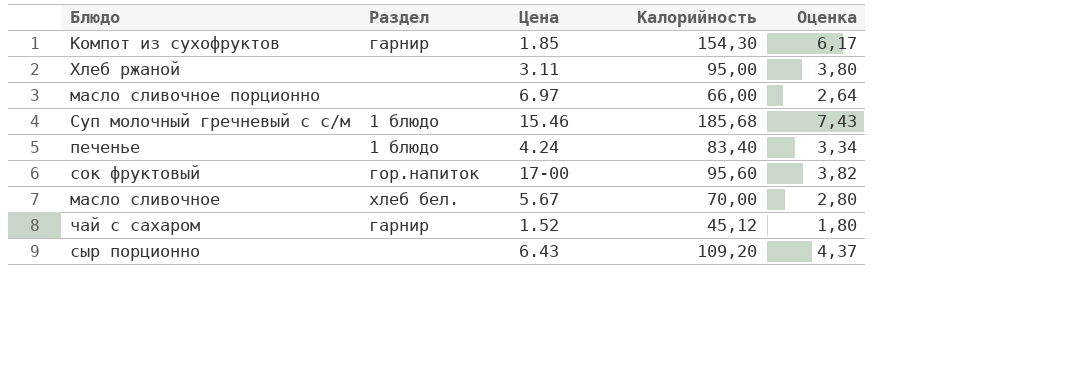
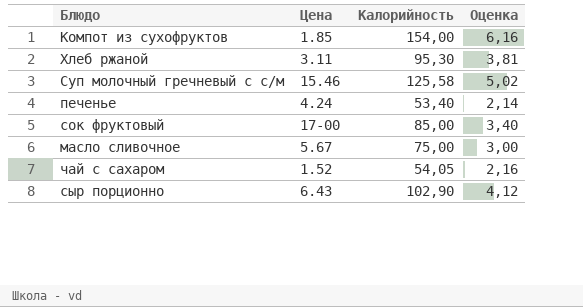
column Раздел | position: 2 -> none
row масло сливочное порционно: none | 6.97 | 66,00 | 2,64 -> none
Компот из сухофруктов | Калорийность: 154,30 -> 154,00
Компот из сухофруктов | Оценка: 6,17 -> 6,16
Хлеб ржаной | Калорийность: 95,00 -> 95,30
Хлеб ржаной | Оценка: 3,80 -> 3,81
Суп молочный гречневый с с/м | Калорийность: 185,68 -> 125,58
Суп молочный гречневый с с/м | Оценка: 7,43 -> 5,02
печенье | Калорийность: 83,40 -> 53,40
печенье | Оценка: 3,34 -> 2,14
сок фруктовый | Калорийность: 95,60 -> 85,00
сок фруктовый | Оценка: 3,82 -> 3,40
масло сливочное | Калорийность: 70,00 -> 75,00
масло сливочное | Оценка: 2,80 -> 3,00
чай с сахаром | Калорийность: 45,12 -> 54,05
чай с сахаром | Оценка: 1,80 -> 2,16
сыр порционно | Калорийность: 109,20 -> 102,90
сыр порционно | Оценка: 4,37 -> 4,12

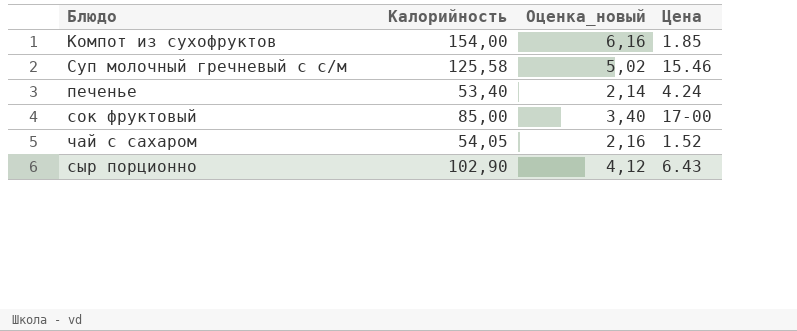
column name: Оценка -> Оценка_новый
column Цена | position: 2 -> 4
row Хлеб ржаной: 3.11 | 95,30 | 3,81 -> none
row масло сливочное: 5.67 | 75,00 | 3,00 -> none

